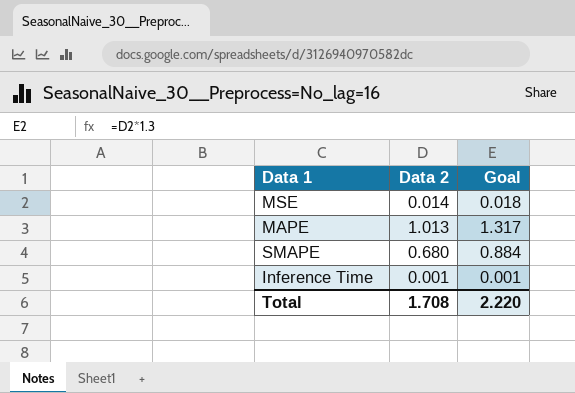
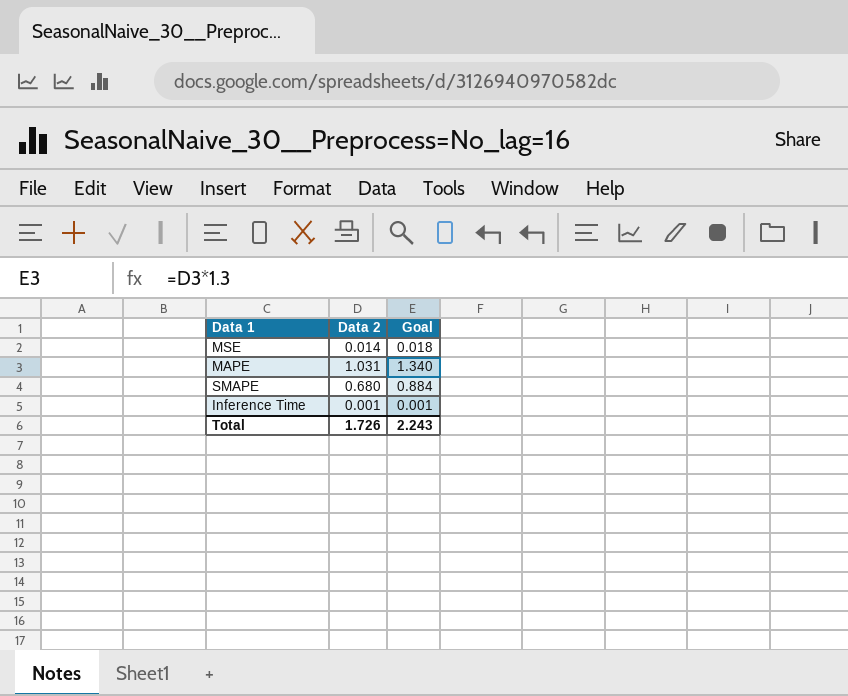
MAPE | Data 2: 1.013 -> 1.031
MAPE | Goal: 1.317 -> 1.340
Total | Data 2: 1.708 -> 1.726
Total | Goal: 2.220 -> 2.243

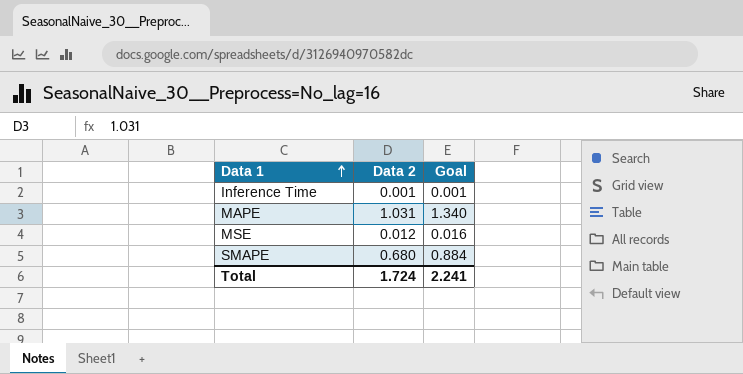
row order: none -> Data 1 ascending
MSE | Data 2: 0.014 -> 0.012
MSE | Goal: 0.018 -> 0.016
Total | Data 2: 1.726 -> 1.724
Total | Goal: 2.243 -> 2.241

